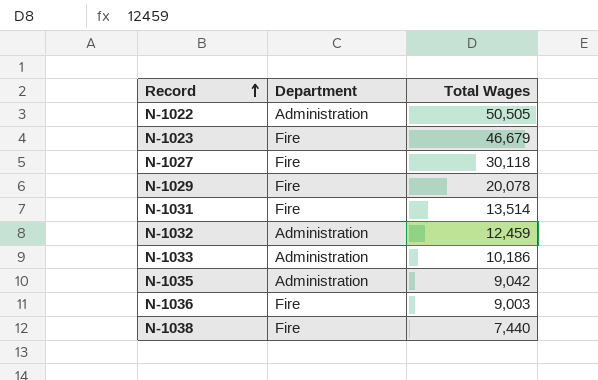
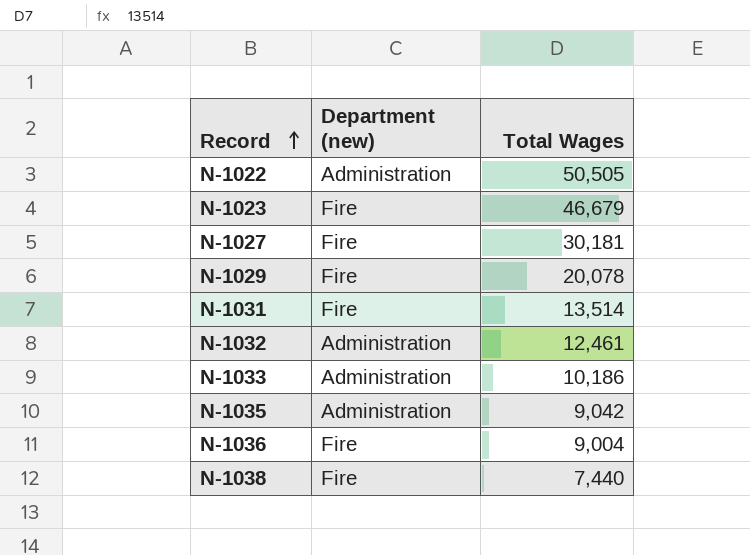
column name: Department -> Department (new)
N-1027 | Total Wages: 30,118 -> 30,181
N-1032 | Total Wages: 12,459 -> 12,461
N-1036 | Total Wages: 9,003 -> 9,004

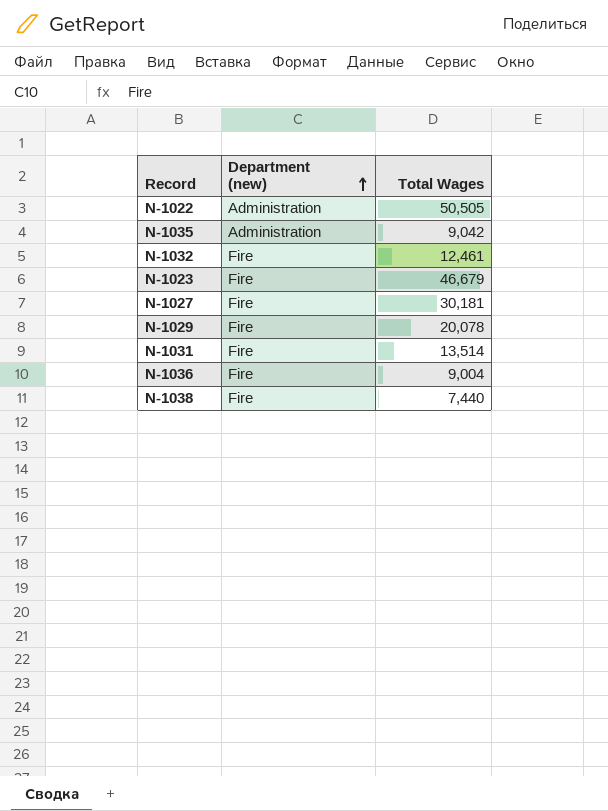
row order: Record ascending -> Department (new) ascending
row N-1033: Administration | 10,186 -> none
N-1032 | Department (new): Administration -> Fire

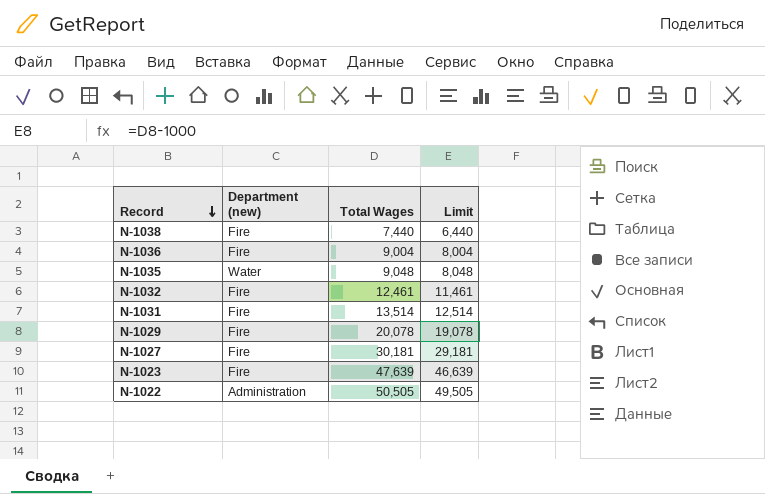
row order: Department (new) ascending -> Record descending
column Limit | formula: none -> [Total Wages] - 1000
N-1035 | Department (new): Administration -> Water
N-1035 | Total Wages: 9,042 -> 9,048
N-1023 | Total Wages: 46,679 -> 47,639

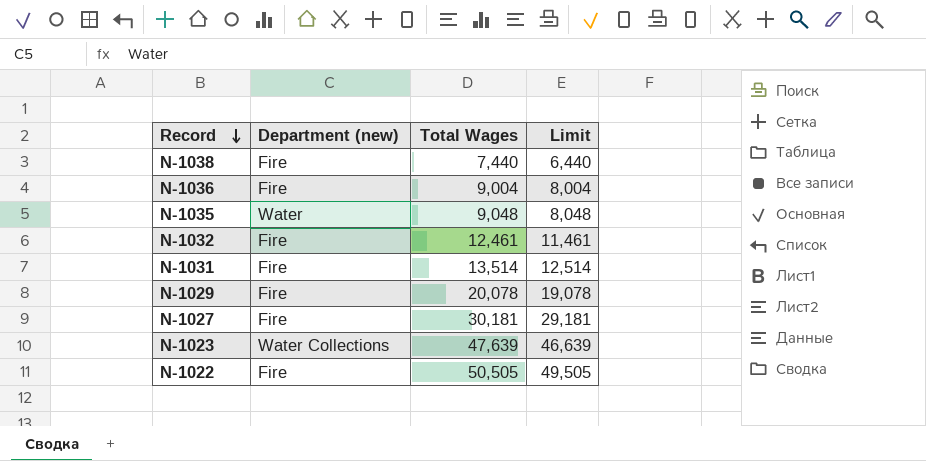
N-1023 | Department (new): Fire -> Water Collections
N-1022 | Department (new): Administration -> Fire

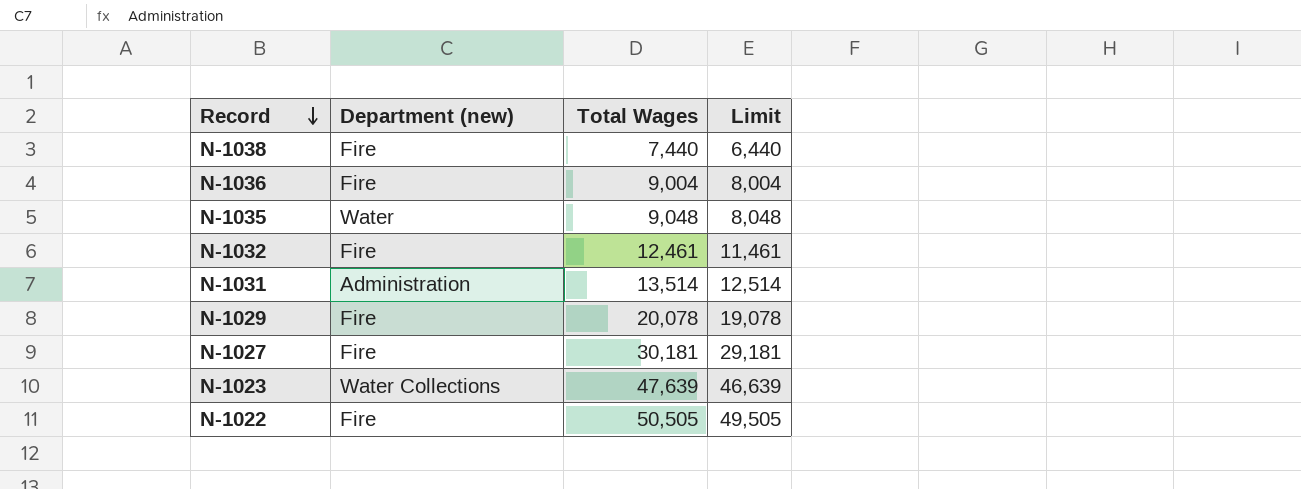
N-1031 | Department (new): Fire -> Administration

